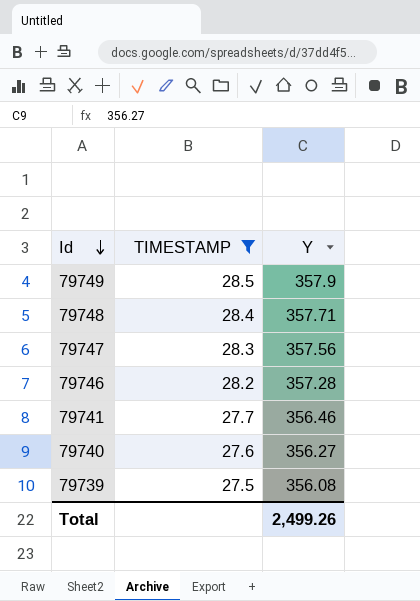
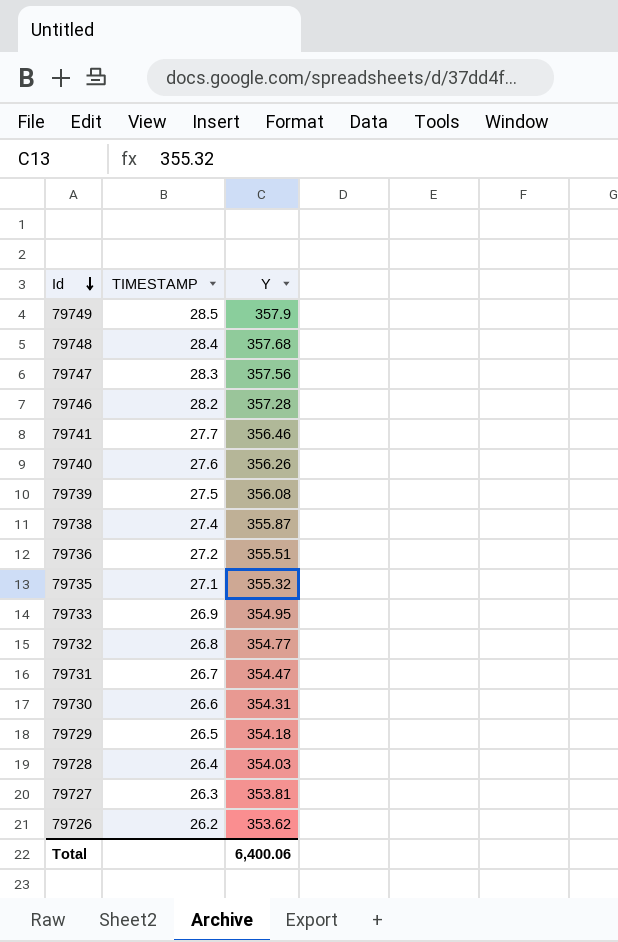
filter: TIMESTAMP >= 27.5 -> none
79748 | Y: 357.71 -> 357.68
79740 | Y: 356.27 -> 356.26
Total | Y: 2,499.26 -> 6,400.06

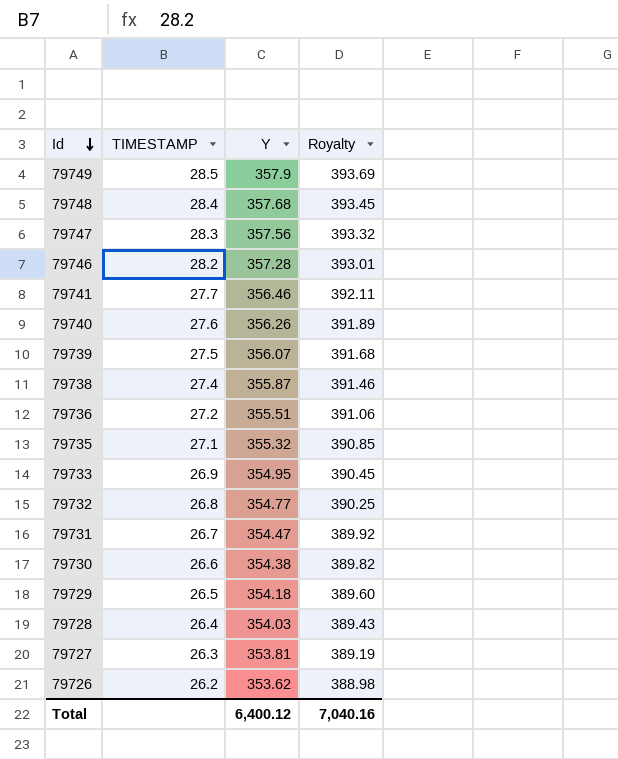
column Royalty | formula: none -> [Y] * 1.1
79739 | Y: 356.08 -> 356.07
79730 | Y: 354.31 -> 354.38
Total | Y: 6,400.06 -> 6,400.12

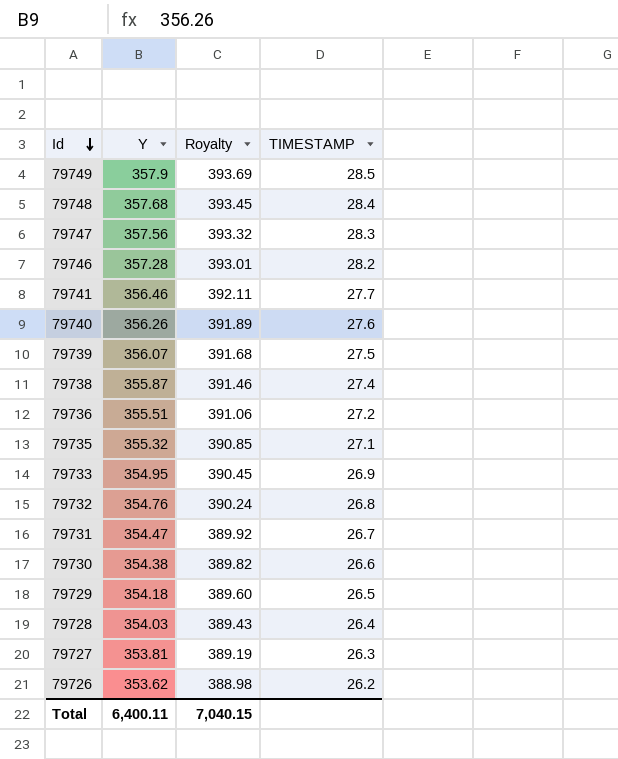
column TIMESTAMP | position: 2 -> 4
79732 | Y: 354.77 -> 354.76
79732 | Royalty: 390.25 -> 390.24
Total | Y: 6,400.12 -> 6,400.11
Total | Royalty: 7,040.16 -> 7,040.15

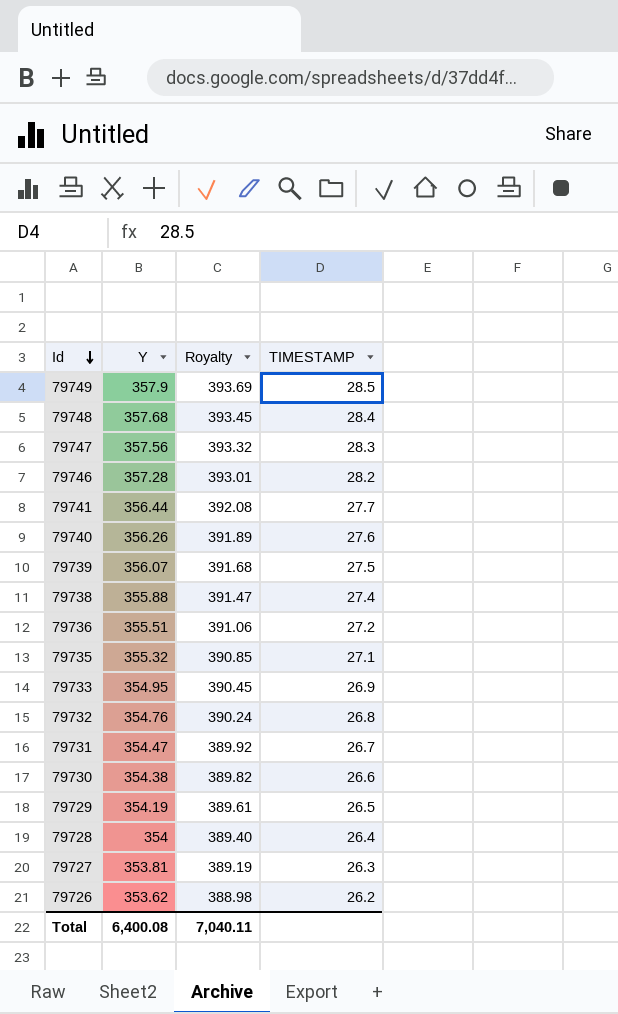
79741 | Y: 356.46 -> 356.44
79741 | Royalty: 392.11 -> 392.08
79738 | Y: 355.87 -> 355.88
79738 | Royalty: 391.46 -> 391.47
79729 | Y: 354.18 -> 354.19
79729 | Royalty: 389.60 -> 389.61
79728 | Y: 354.03 -> 354
79728 | Royalty: 389.43 -> 389.40
Total | Y: 6,400.11 -> 6,400.08
Total | Royalty: 7,040.15 -> 7,040.11

